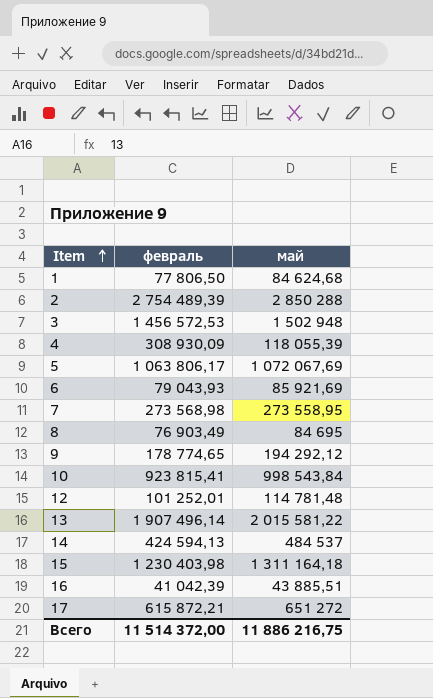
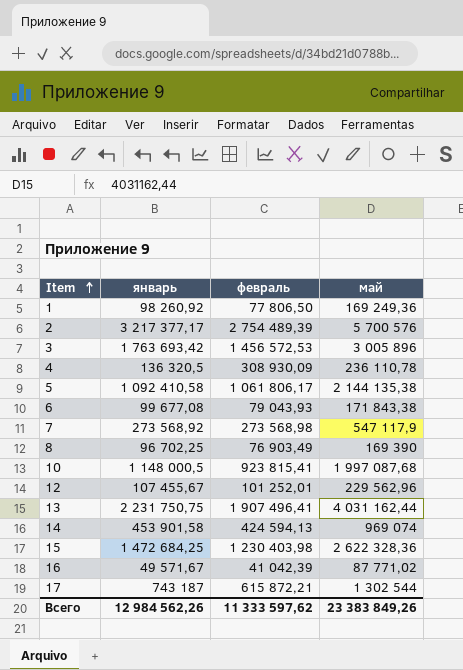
column январь | position: none -> 2
row 9: 178 774,65 | 194 292,12 -> none
1 | май: 84 624,68 -> 169 249,36
2 | май: 2 850 288 -> 5 700 576
3 | май: 1 502 948 -> 3 005 896
4 | май: 118 055,39 -> 236 110,78
5 | февраль: 1 063 806,17 -> 1 061 806,17
5 | май: 1 072 067,69 -> 2 144 135,38
6 | май: 85 921,69 -> 171 843,38
7 | май: 273 558,95 -> 547 117,9
8 | май: 84 695 -> 169 390
10 | май: 998 543,84 -> 1 997 087,68
12 | май: 114 781,48 -> 229 562,96
13 | февраль: 1 907 496,14 -> 1 907 496,41
13 | май: 2 015 581,22 -> 4 031 162,44
14 | май: 484 537 -> 969 074
15 | май: 1 311 164,18 -> 2 622 328,36
16 | май: 43 885,51 -> 87 771,02
17 | май: 651 272 -> 1 302 544
Всего | февраль: 11 514 372,00 -> 11 333 597,62
Всего | май: 11 886 216,75 -> 23 383 849,26

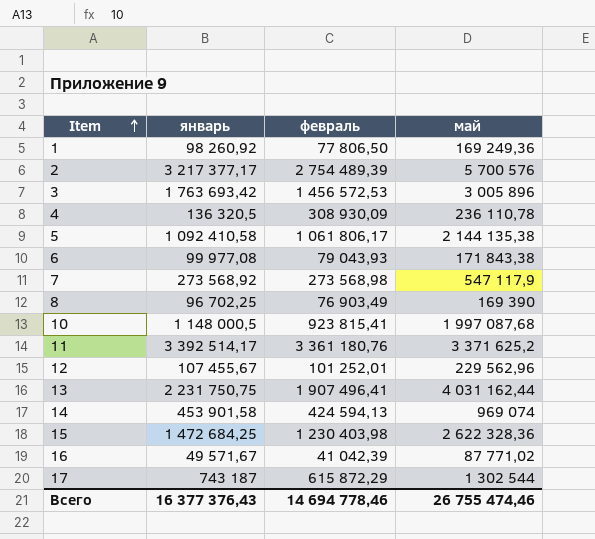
6 | январь: 99 677,08 -> 99 977,08
row 11: none -> 3 392 514,17 | 3 361 180,76 | 3 371 625,2
17 | февраль: 615 872,21 -> 615 872,29
Всего | январь: 12 984 562,26 -> 16 377 376,43
Всего | февраль: 11 333 597,62 -> 14 694 778,46
Всего | май: 23 383 849,26 -> 26 755 474,46

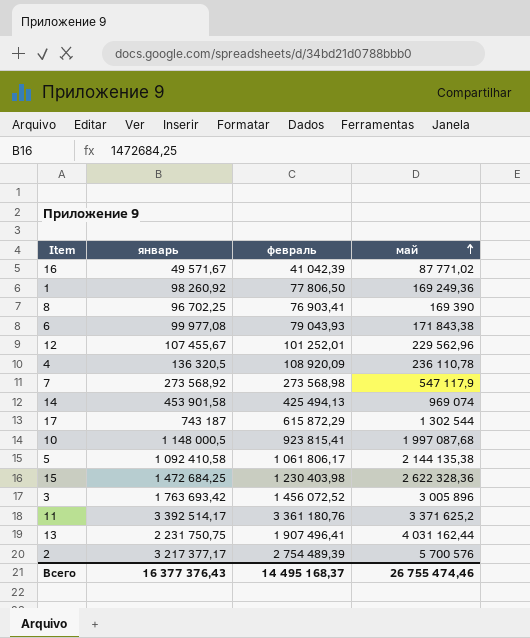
row order: Item ascending -> май ascending
8 | февраль: 76 903,49 -> 76 903,41
4 | февраль: 308 930,09 -> 108 920,09
14 | февраль: 424 594,13 -> 425 494,13
3 | февраль: 1 456 572,53 -> 1 456 072,52
Всего | февраль: 14 694 778,46 -> 14 495 168,37

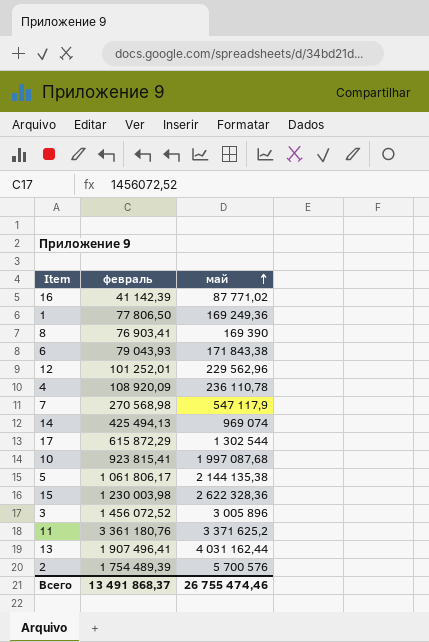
column январь | position: 2 -> none
16 | февраль: 41 042,39 -> 41 142,39
7 | февраль: 273 568,98 -> 270 568,98
15 | февраль: 1 230 403,98 -> 1 230 003,98
2 | февраль: 2 754 489,39 -> 1 754 489,39
Всего | февраль: 14 495 168,37 -> 13 491 868,37

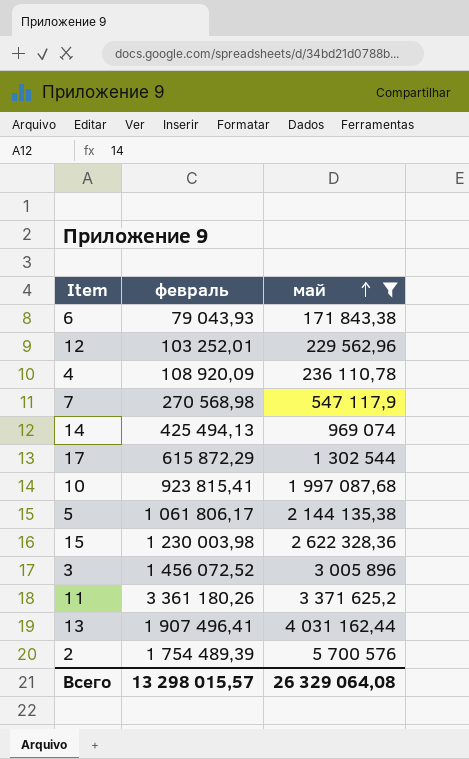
filter: none -> май >= 171 843,38
12 | февраль: 101 252,01 -> 103 252,01
11 | февраль: 3 361 180,76 -> 3 361 180,26
Всего | февраль: 13 491 868,37 -> 13 298 015,57
Всего | май: 26 755 474,46 -> 26 329 064,08

